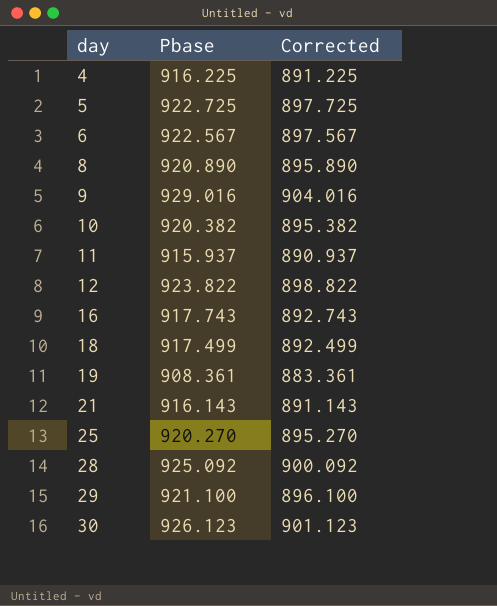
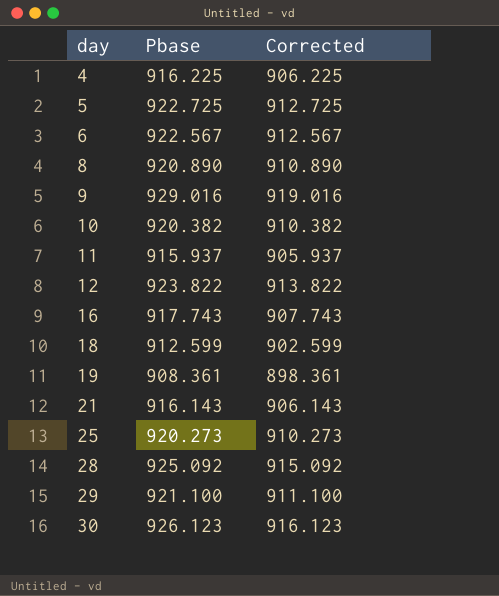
column Corrected | formula: [Pbase] - 25 -> [Pbase] - 10
18 | Pbase: 917.499 -> 912.599
25 | Pbase: 920.270 -> 920.273

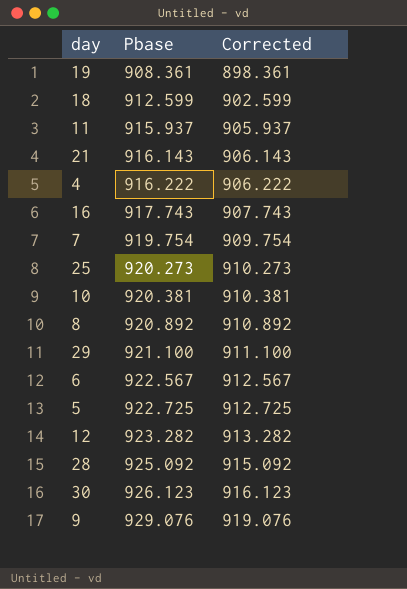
row order: day ascending -> Pbase ascending
4 | Pbase: 916.225 -> 916.222
4 | Corrected: 906.225 -> 906.222
row 7: none -> 919.754 | 909.754
10 | Pbase: 920.382 -> 920.381
10 | Corrected: 910.382 -> 910.381
8 | Pbase: 920.890 -> 920.892
8 | Corrected: 910.890 -> 910.892
12 | Pbase: 923.822 -> 923.282
12 | Corrected: 913.822 -> 913.282
9 | Pbase: 929.016 -> 929.076
9 | Corrected: 919.016 -> 919.076

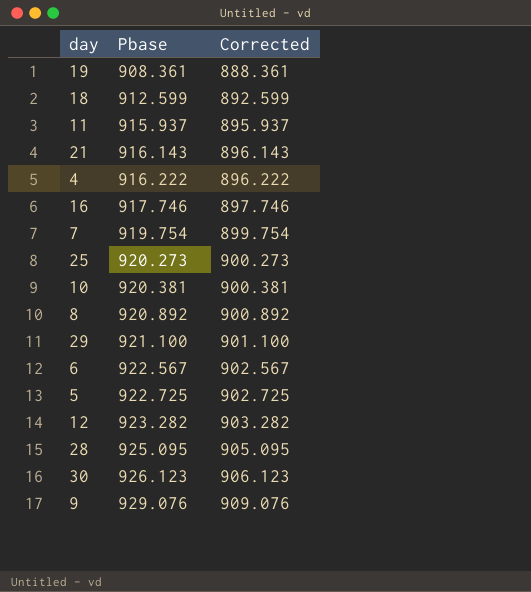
column Corrected | formula: [Pbase] - 10 -> [Pbase] - 20
16 | Pbase: 917.743 -> 917.746
28 | Pbase: 925.092 -> 925.095

